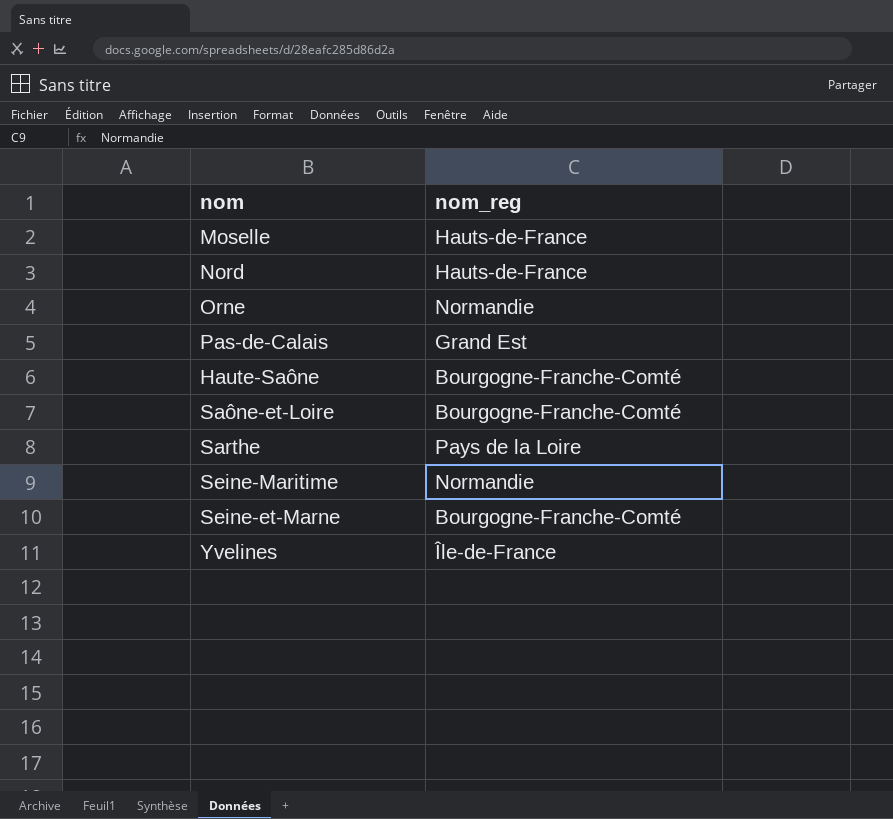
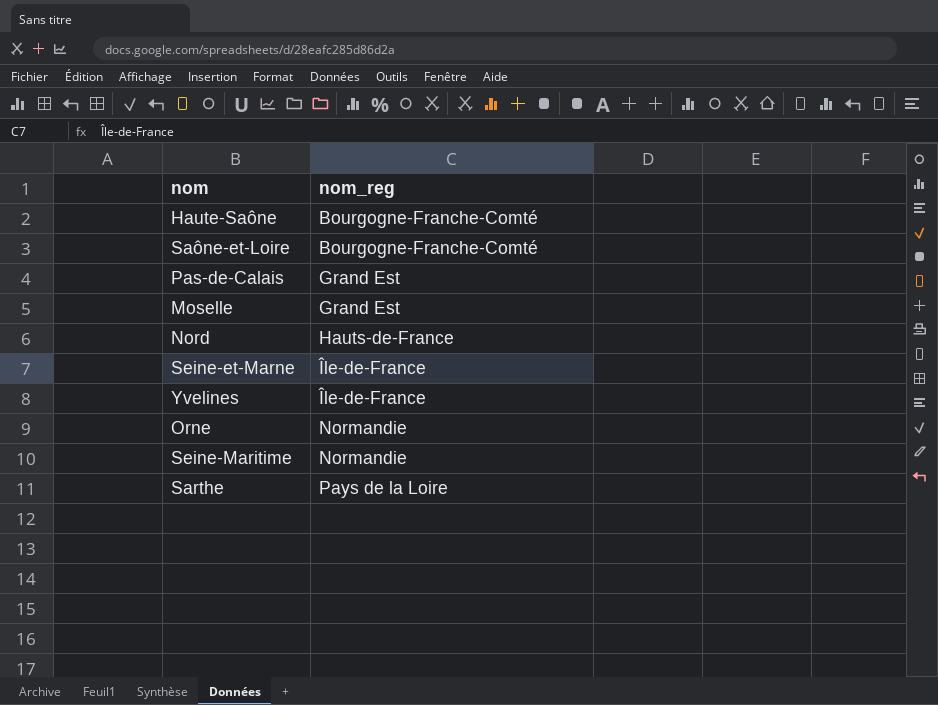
row order: none -> nom_reg ascending
Moselle | nom_reg: Hauts-de-France -> Grand Est
Seine-et-Marne | nom_reg: Bourgogne-Franche-Comté -> Île-de-France

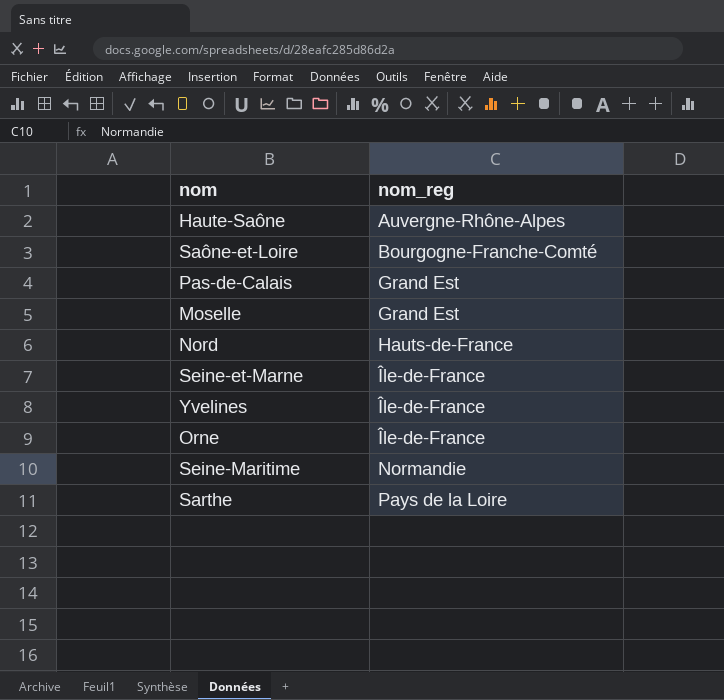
Haute-Saône | nom_reg: Bourgogne-Franche-Comté -> Auvergne-Rhône-Alpes
Orne | nom_reg: Normandie -> Île-de-France

